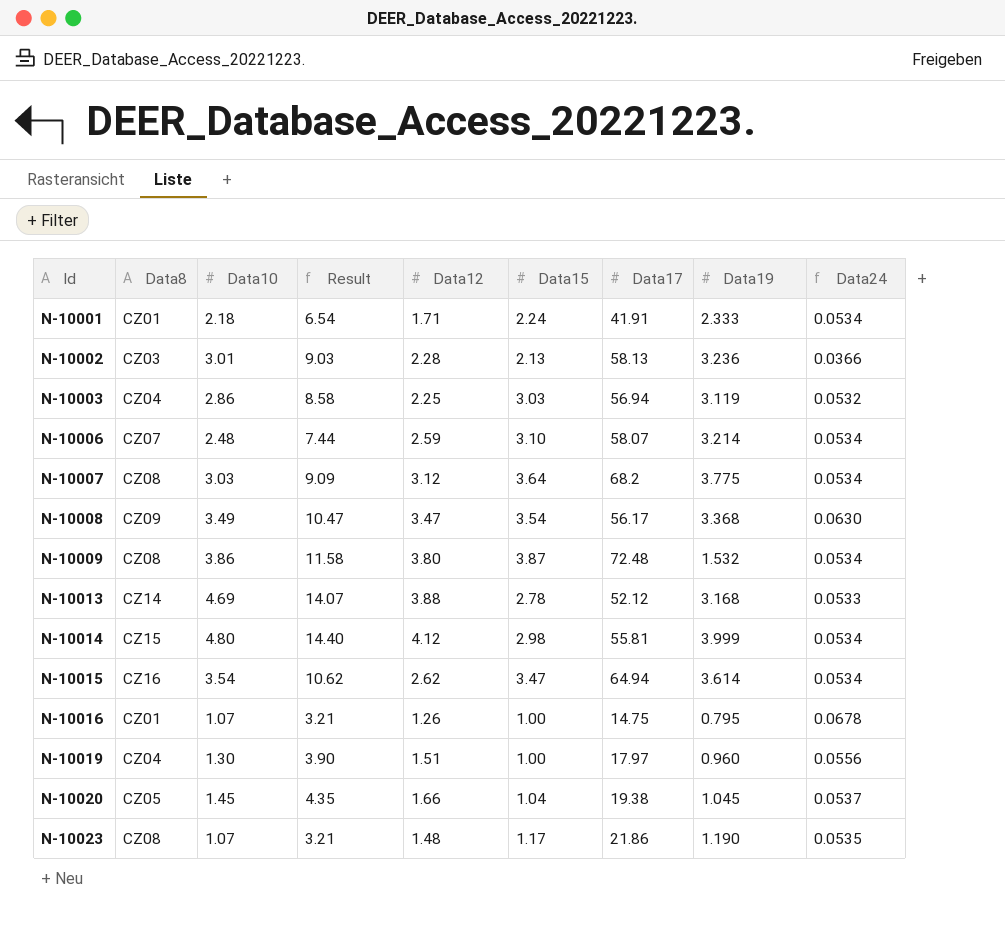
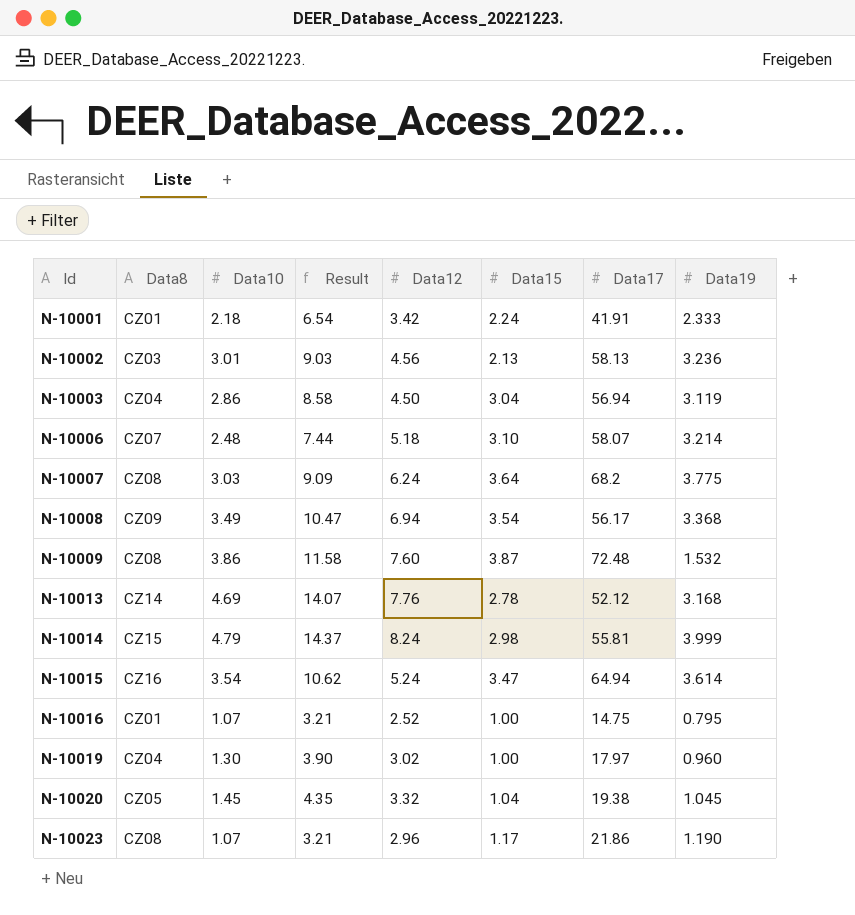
column Data24 | formula: [Data15] / [Data17] -> none
N-10001 | Data12: 1.71 -> 3.42
N-10002 | Data12: 2.28 -> 4.56
N-10003 | Data12: 2.25 -> 4.50
N-10003 | Data15: 3.03 -> 3.04
N-10006 | Data12: 2.59 -> 5.18
N-10007 | Data12: 3.12 -> 6.24
N-10008 | Data12: 3.47 -> 6.94
N-10009 | Data12: 3.80 -> 7.60
N-10013 | Data12: 3.88 -> 7.76
N-10014 | Data10: 4.80 -> 4.79
N-10014 | Result: 14.40 -> 14.37
N-10014 | Data12: 4.12 -> 8.24
N-10015 | Data12: 2.62 -> 5.24
N-10016 | Data12: 1.26 -> 2.52
N-10019 | Data12: 1.51 -> 3.02
N-10020 | Data12: 1.66 -> 3.32
N-10023 | Data12: 1.48 -> 2.96

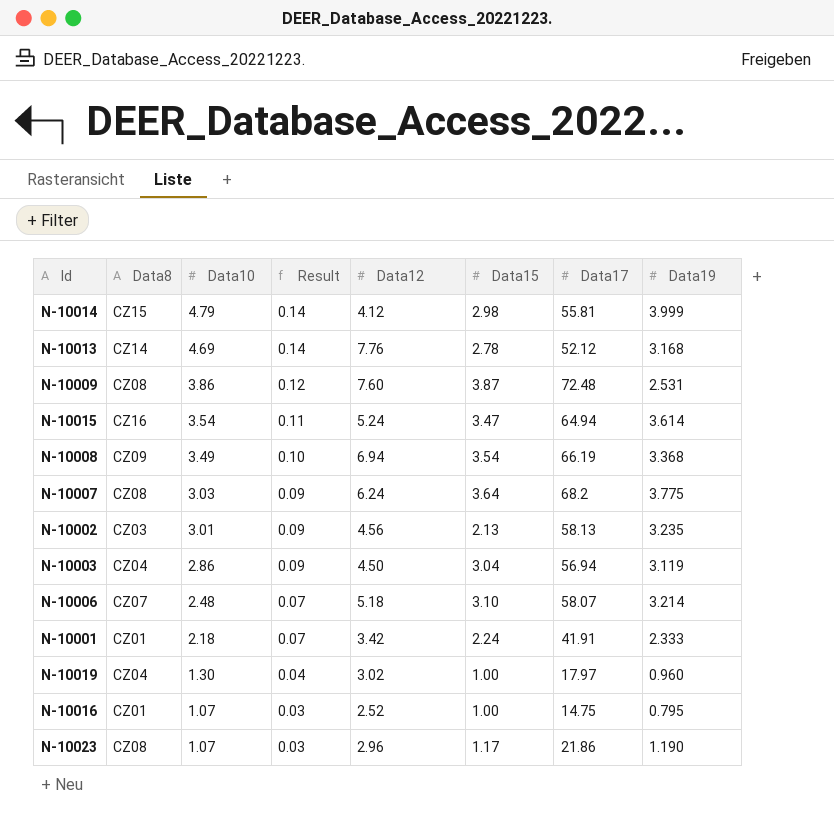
row order: Id ascending -> Data10 descending
column Result | formula: [Data10] * 3 -> [Data10] * 0.03
row N-10020: CZ05 | 1.45 | 4.35 | 3.32 | 1.04 | 19.38 | 1.045 -> none
N-10014 | Data12: 8.24 -> 4.12
N-10009 | Data19: 1.532 -> 2.531
N-10008 | Data17: 56.17 -> 66.19
N-10002 | Data19: 3.236 -> 3.235

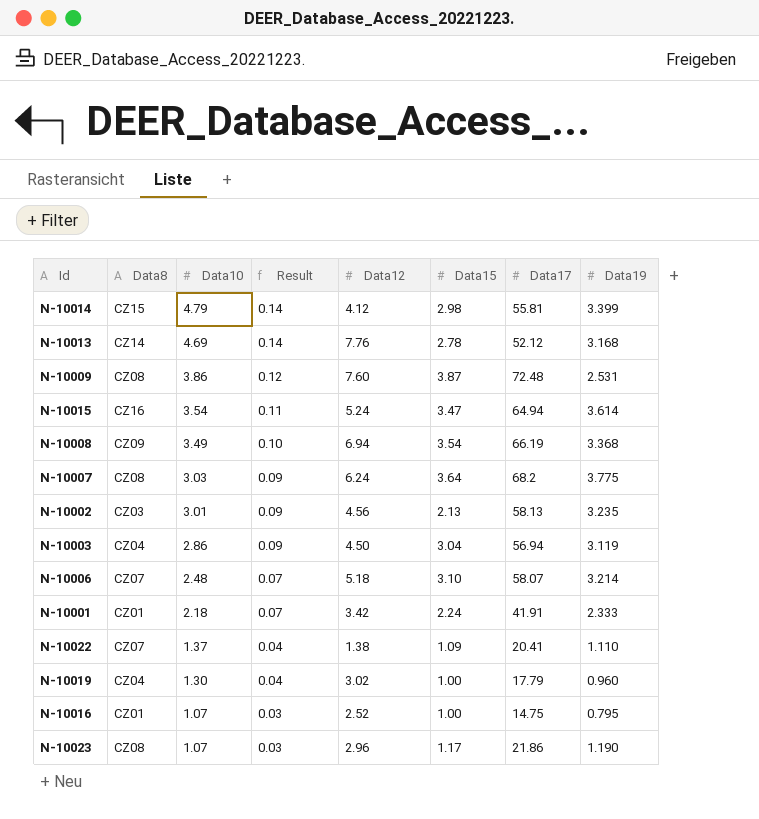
N-10014 | Data19: 3.999 -> 3.399
row N-10022: none -> CZ07 | 1.37 | 0.04 | 1.38 | 1.09 | 20.41 | 1.110
N-10019 | Data17: 17.97 -> 17.79

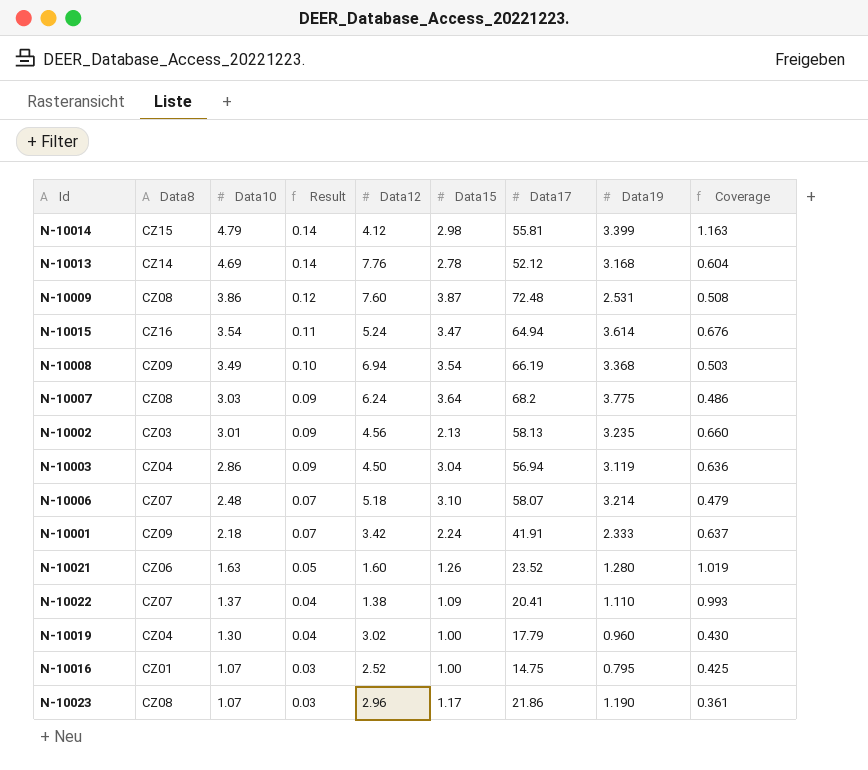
column Coverage | formula: none -> [Data10] / [Data12]
N-10001 | Data8: CZ01 -> CZ09
row N-10021: none -> CZ06 | 1.63 | 0.05 | 1.60 | 1.26 | 23.52 | 1.280 | 1.019

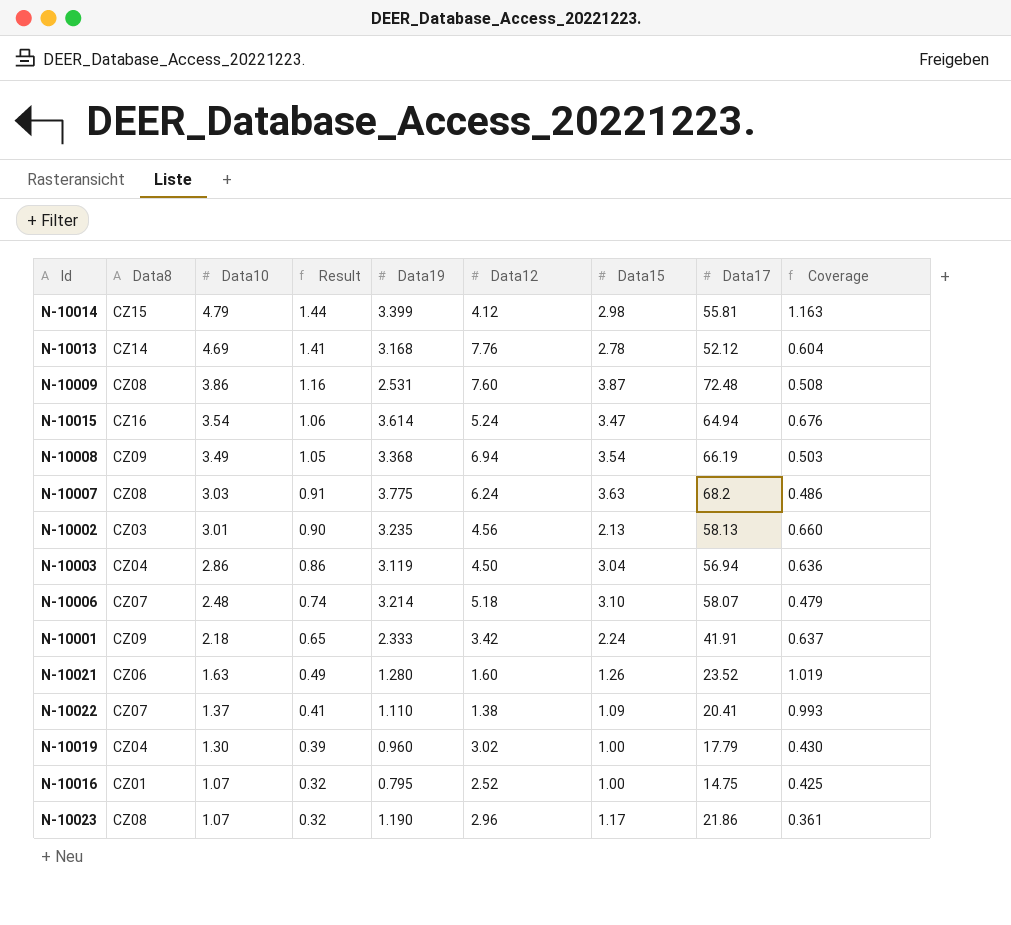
column Result | formula: [Data10] * 0.03 -> [Data10] * 0.3
column Data19 | position: 8 -> 5
N-10007 | Data15: 3.64 -> 3.63

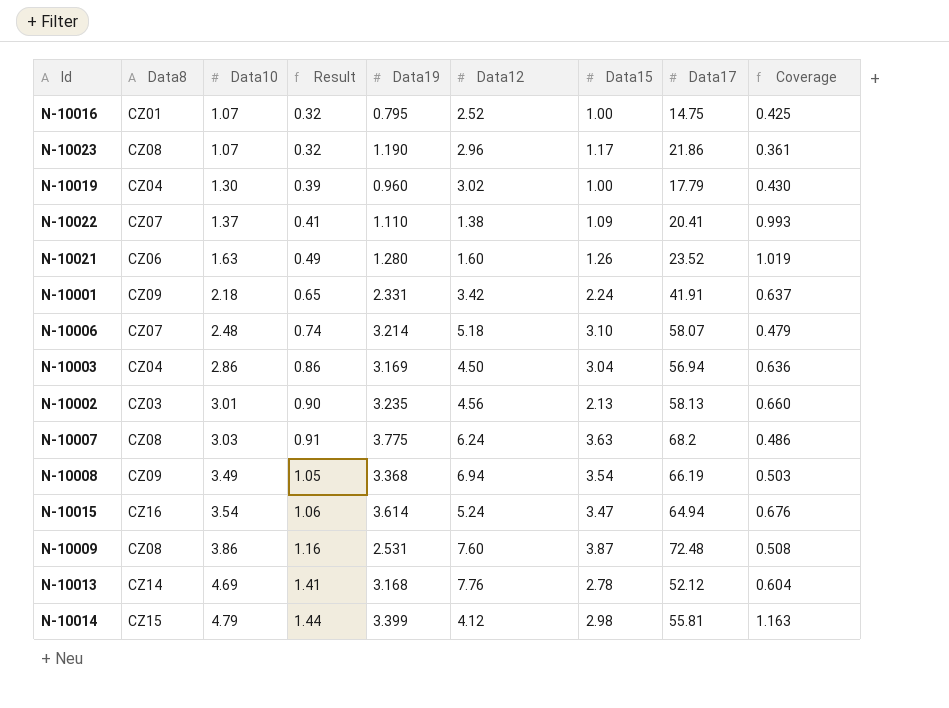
row order: Data10 descending -> Data10 ascending
N-10001 | Data19: 2.333 -> 2.331
N-10003 | Data19: 3.119 -> 3.169

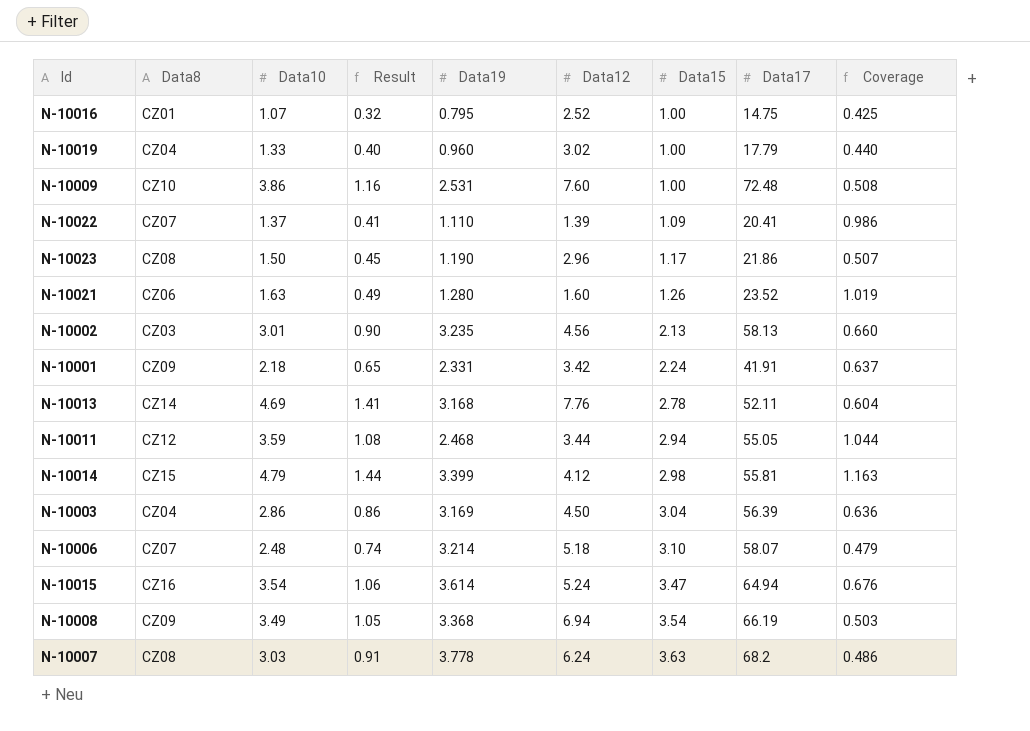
row order: Data10 ascending -> Data15 ascending
N-10019 | Data10: 1.30 -> 1.33
N-10019 | Result: 0.39 -> 0.40
N-10019 | Coverage: 0.430 -> 0.440
N-10009 | Data8: CZ08 -> CZ10
N-10009 | Data15: 3.87 -> 1.00
N-10022 | Data12: 1.38 -> 1.39
N-10022 | Coverage: 0.993 -> 0.986
N-10023 | Data10: 1.07 -> 1.50
N-10023 | Result: 0.32 -> 0.45
N-10023 | Coverage: 0.361 -> 0.507
N-10013 | Data17: 52.12 -> 52.11
row N-10011: none -> CZ12 | 3.59 | 1.08 | 2.468 | 3.44 | 2.94 | 55.05 | 1.044
N-10003 | Data17: 56.94 -> 56.39
N-10007 | Data19: 3.775 -> 3.778

